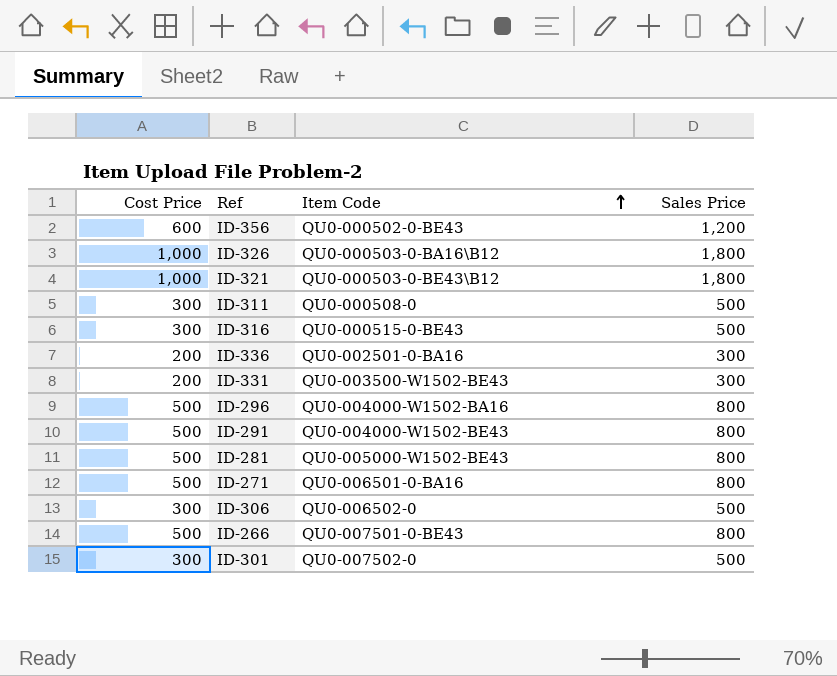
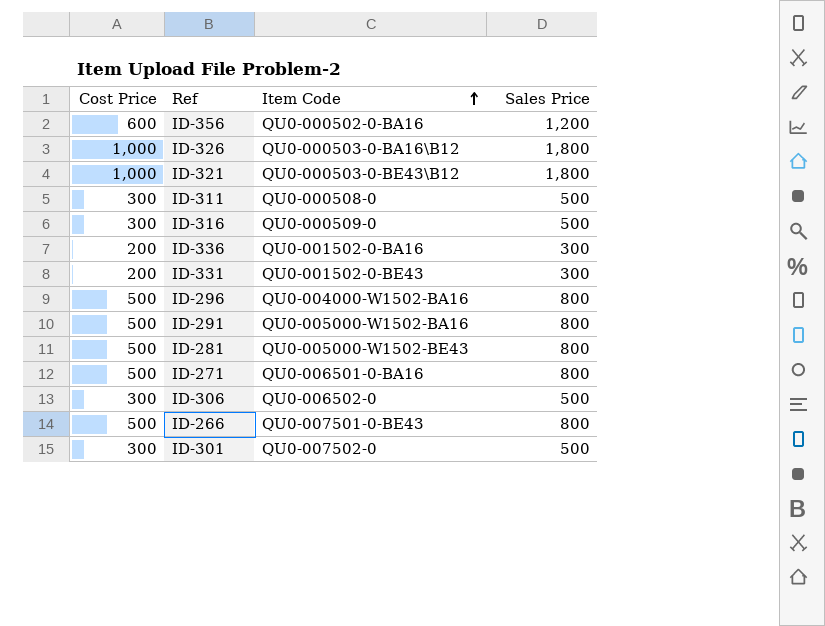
ID-356 | Item Code: QU0-000502-0-BE43 -> QU0-000502-0-BA16
ID-316 | Item Code: QU0-000515-0-BE43 -> QU0-000509-0
ID-336 | Item Code: QU0-002501-0-BA16 -> QU0-001502-0-BA16
ID-331 | Item Code: QU0-003500-W1502-BE43 -> QU0-001502-0-BE43
ID-291 | Item Code: QU0-004000-W1502-BE43 -> QU0-005000-W1502-BA16

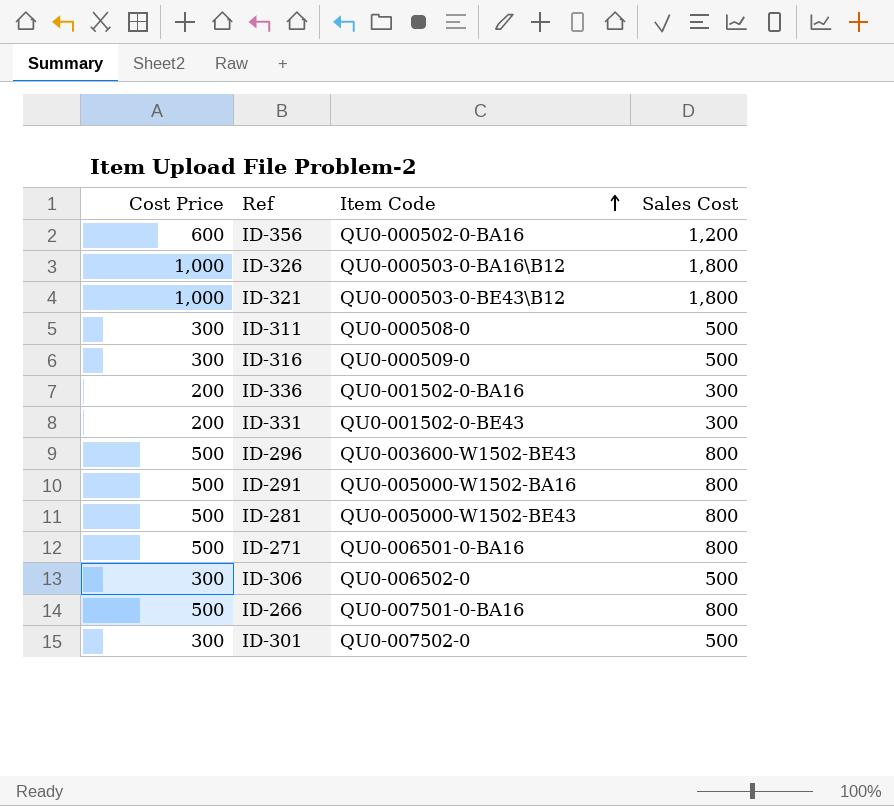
column name: Sales Price -> Sales Cost
ID-296 | Item Code: QU0-004000-W1502-BA16 -> QU0-003600-W1502-BE43
ID-266 | Item Code: QU0-007501-0-BE43 -> QU0-007501-0-BA16

